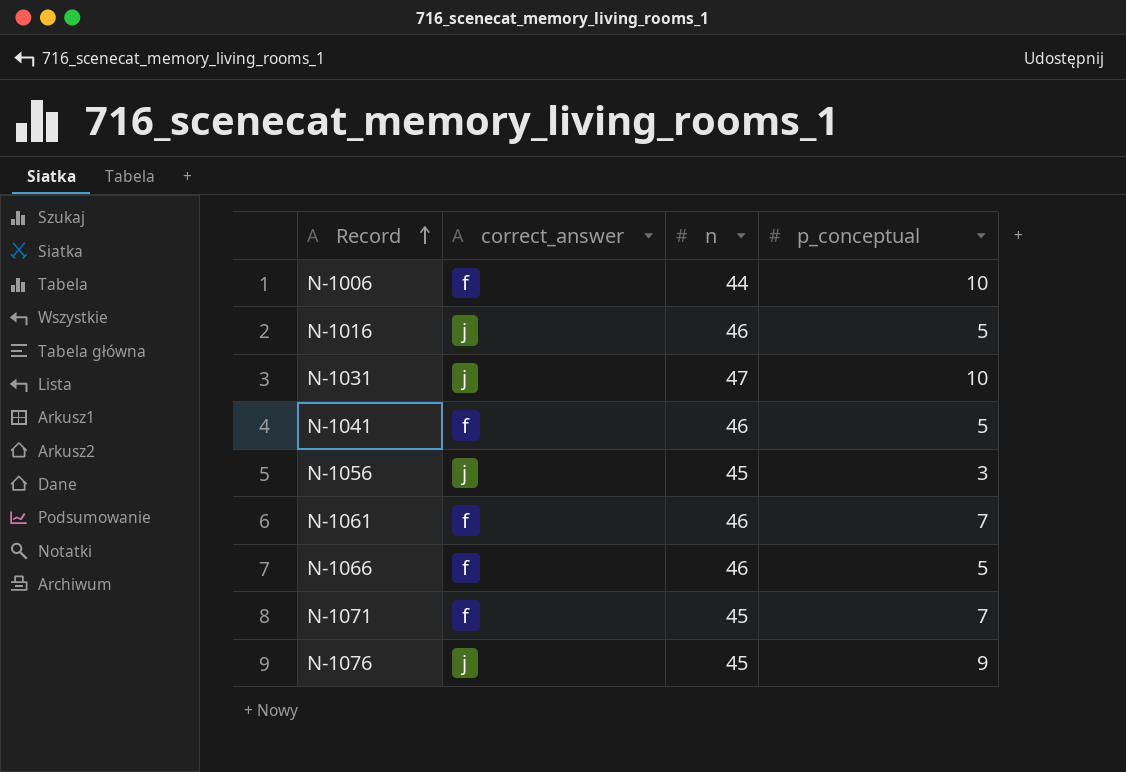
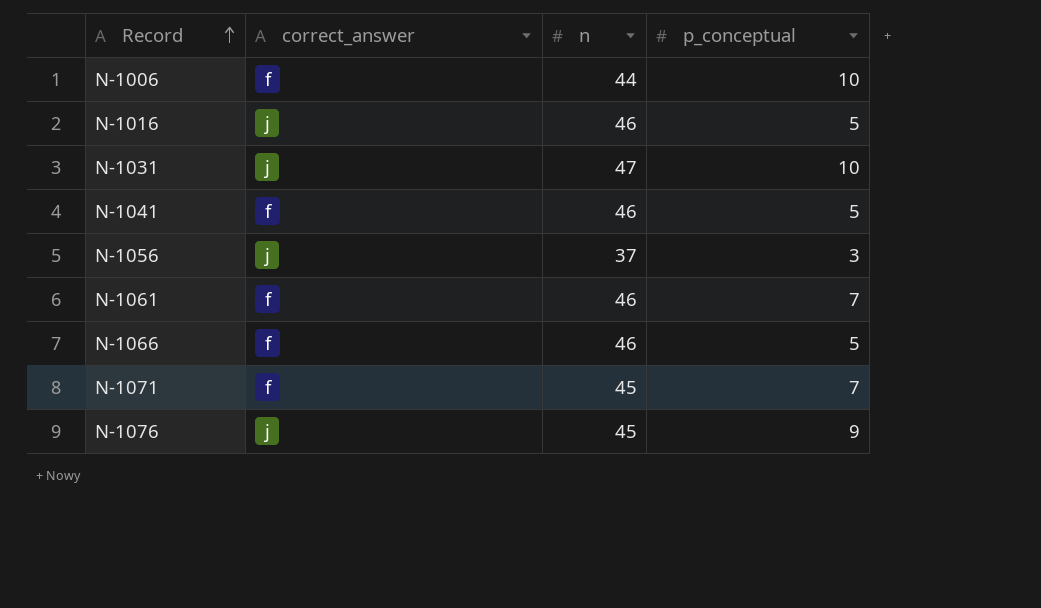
N-1056 | n: 45 -> 37

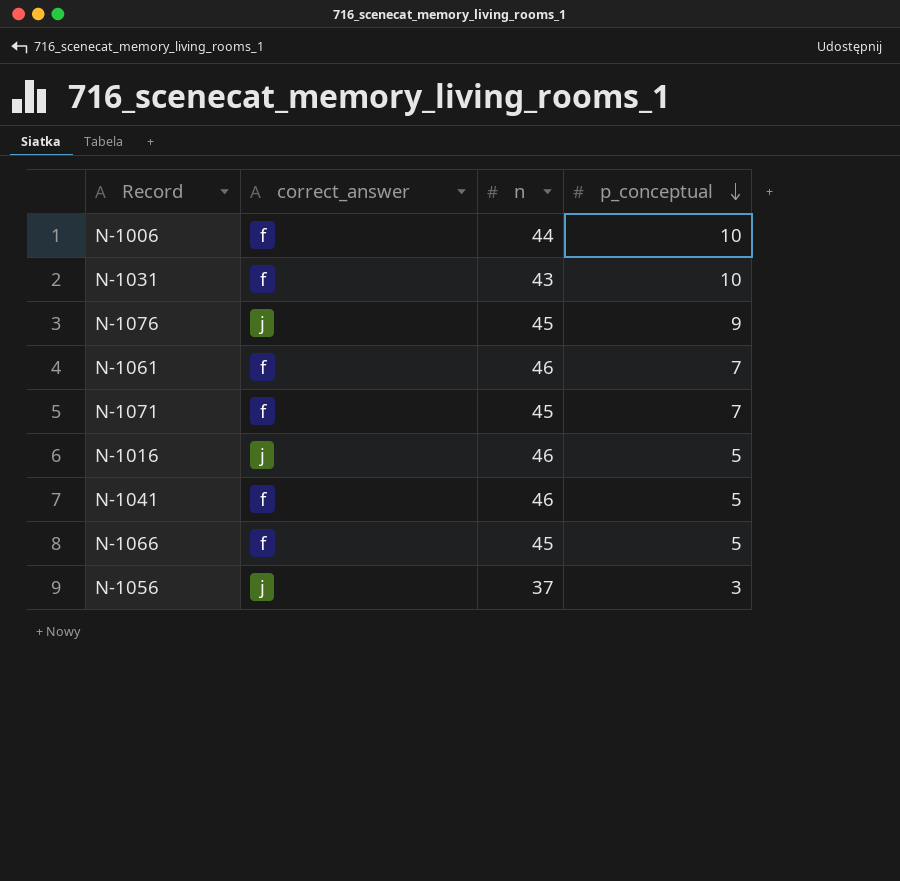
row order: Record ascending -> p_conceptual descending
N-1031 | correct_answer: j -> f
N-1031 | n: 47 -> 43
N-1066 | n: 46 -> 45

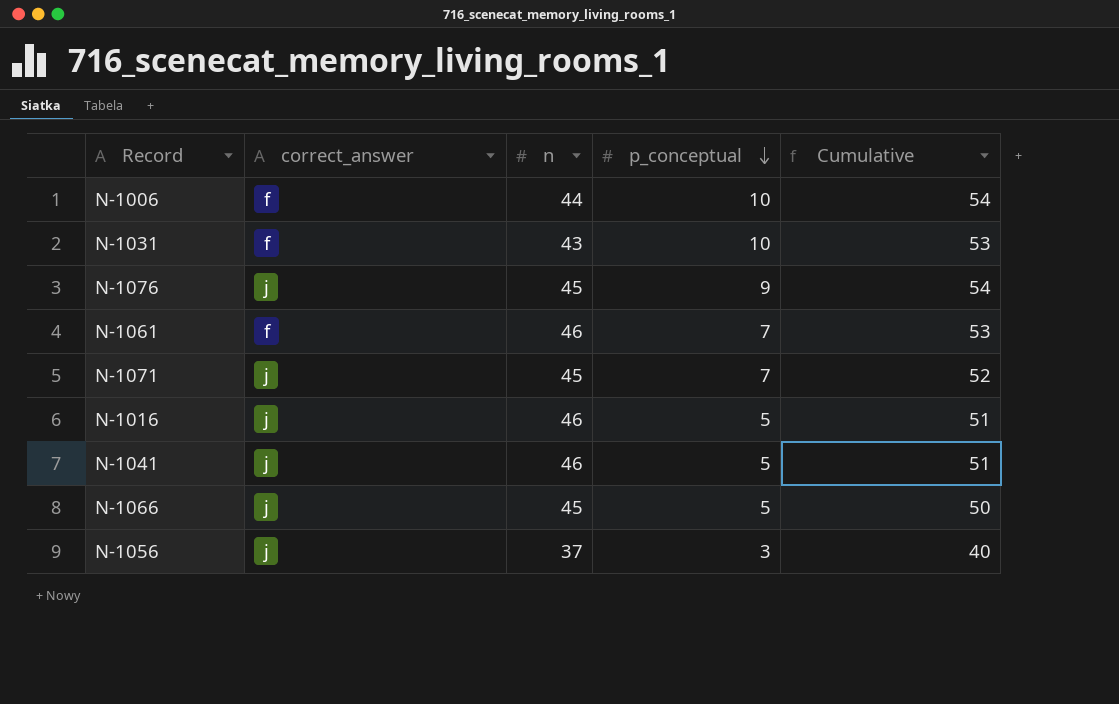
column Cumulative | formula: none -> [n] + [p_conceptual]
N-1071 | correct_answer: f -> j
N-1041 | correct_answer: f -> j
N-1066 | correct_answer: f -> j

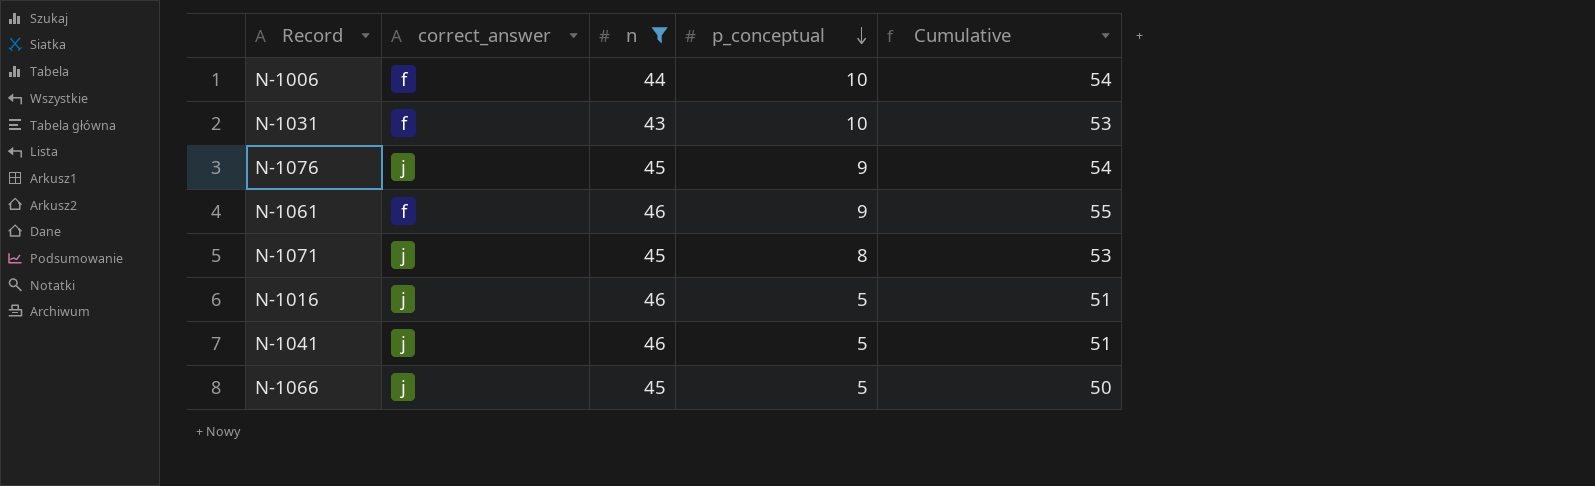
filter: none -> n != 37
N-1061 | p_conceptual: 7 -> 9
N-1061 | Cumulative: 53 -> 55
N-1071 | p_conceptual: 7 -> 8
N-1071 | Cumulative: 52 -> 53

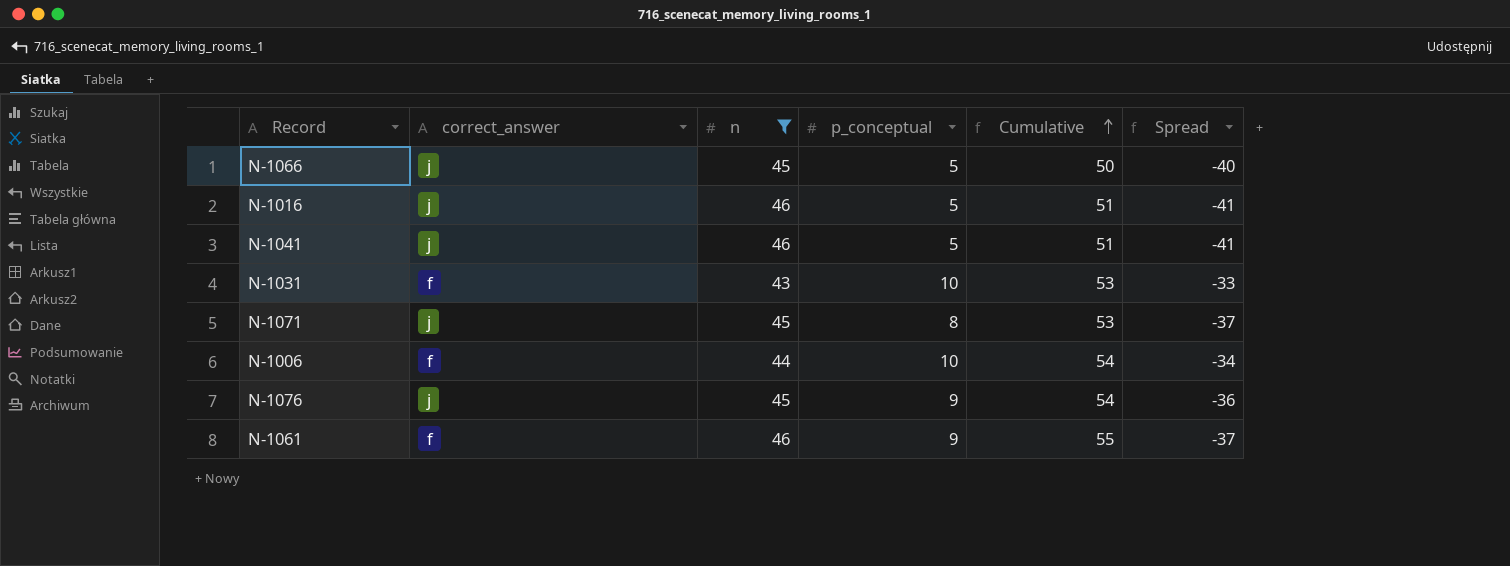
row order: p_conceptual descending -> Cumulative ascending
column Spread | formula: none -> [p_conceptual] - [n]

